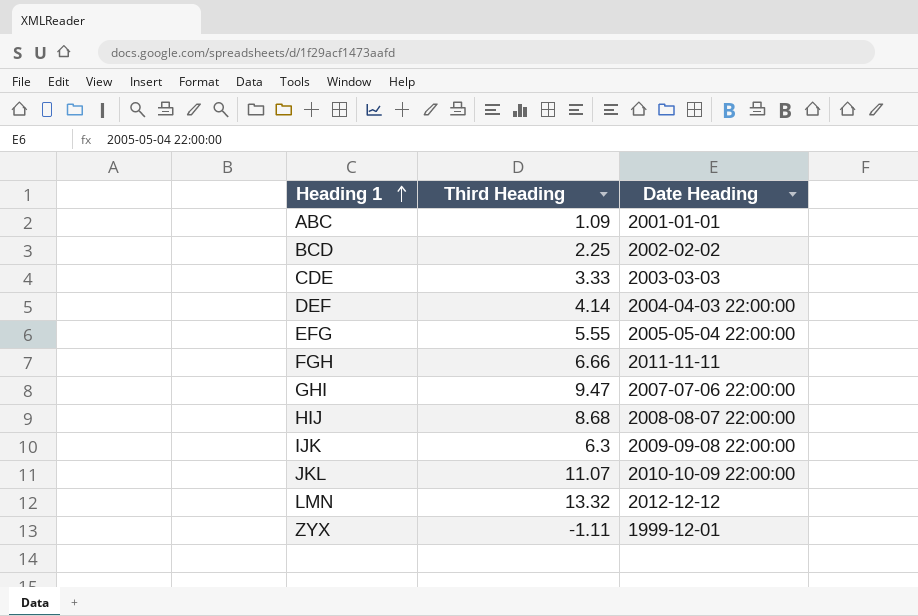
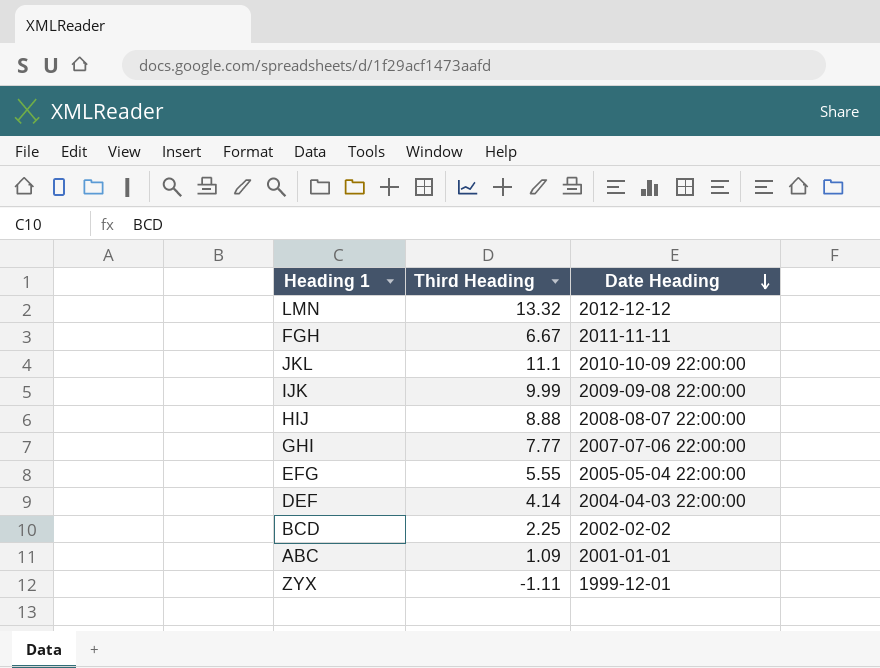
row order: Heading 1 ascending -> Date Heading descending
row CDE: 3.33 | 2003-03-03 -> none
FGH | Third Heading: 6.66 -> 6.67
JKL | Third Heading: 11.07 -> 11.1
IJK | Third Heading: 6.3 -> 9.99
HIJ | Third Heading: 8.68 -> 8.88
GHI | Third Heading: 9.47 -> 7.77

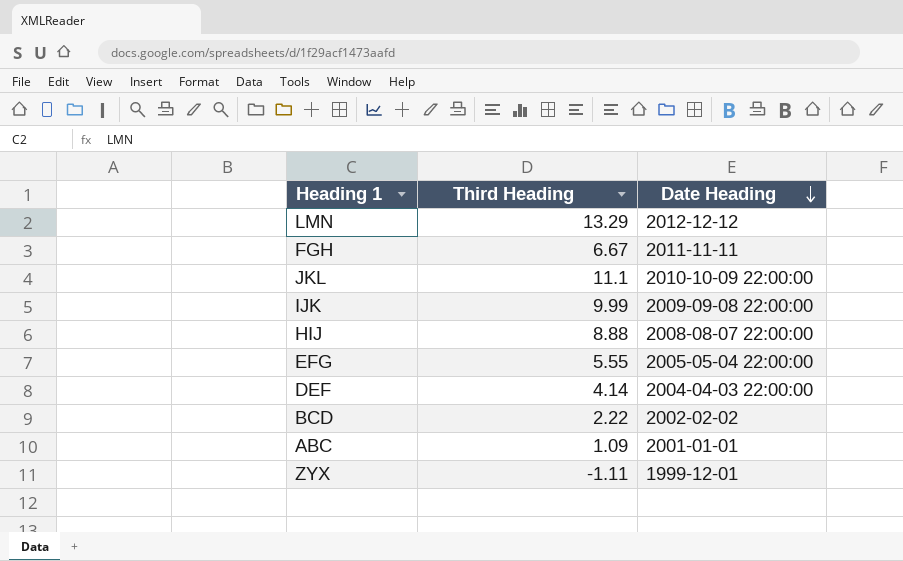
row GHI: 7.77 | 2007-07-06 22:00:00 -> none
LMN | Third Heading: 13.32 -> 13.29
BCD | Third Heading: 2.25 -> 2.22

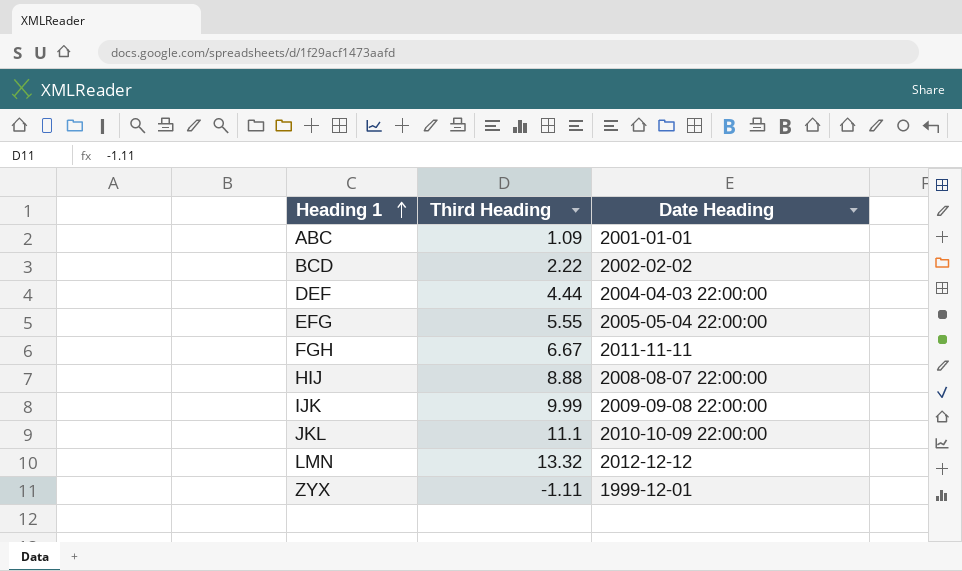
row order: Date Heading descending -> Heading 1 ascending
DEF | Third Heading: 4.14 -> 4.44
LMN | Third Heading: 13.29 -> 13.32

